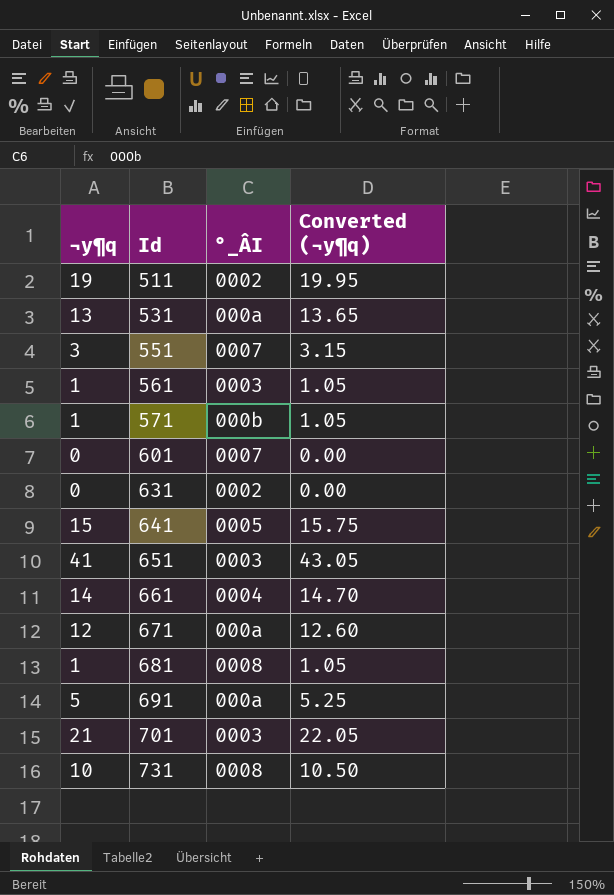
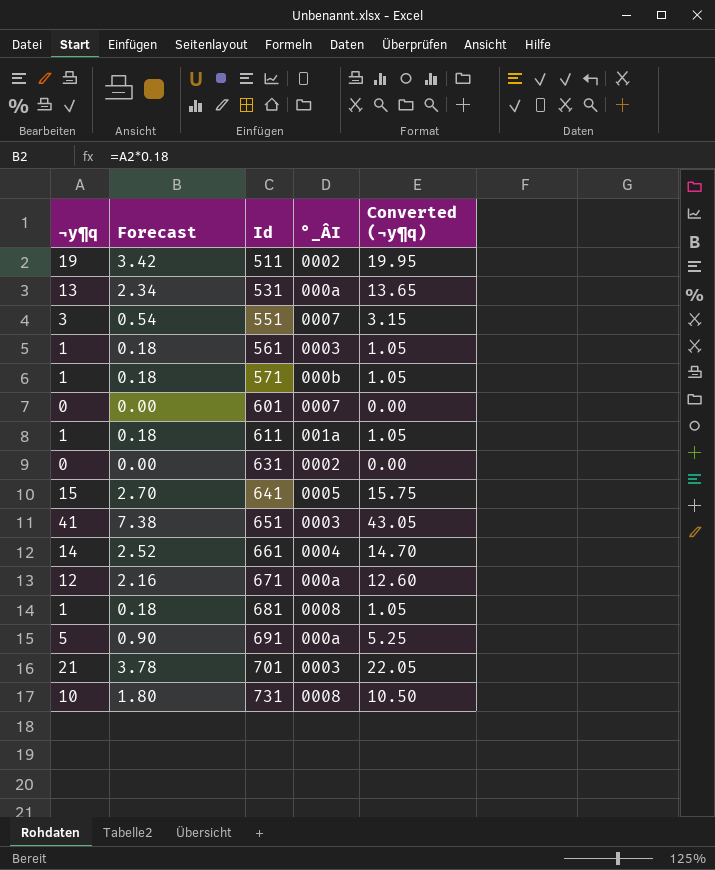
column Forecast | formula: none -> [¬y¶q] * 0.18
row 611: none -> 1 | 0.18 | 001a | 1.05

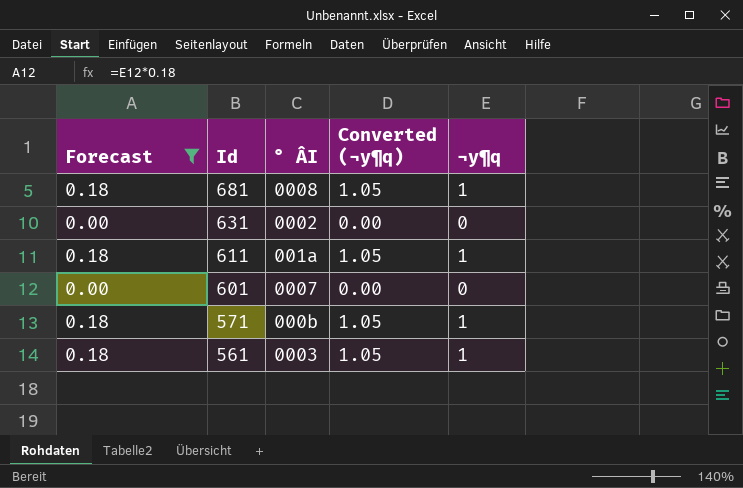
filter: none -> Forecast <= 0.18
row order: Id ascending -> Id descending
column name: °_ÂI -> ° ÂI
column ¬y¶q | position: 1 -> 5

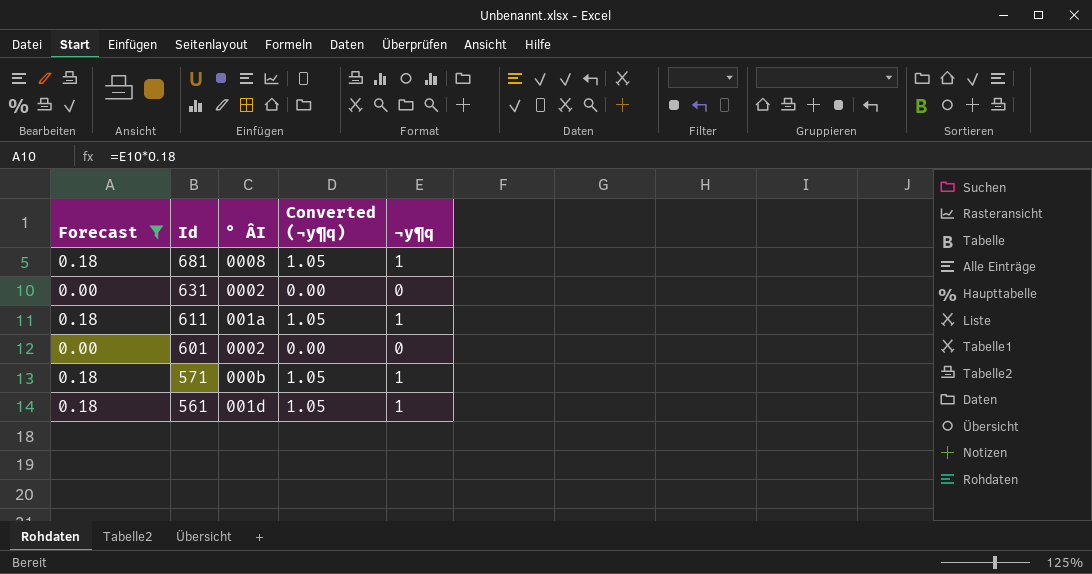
601 | ° ÂI: 0007 -> 0002
561 | ° ÂI: 0003 -> 001d

